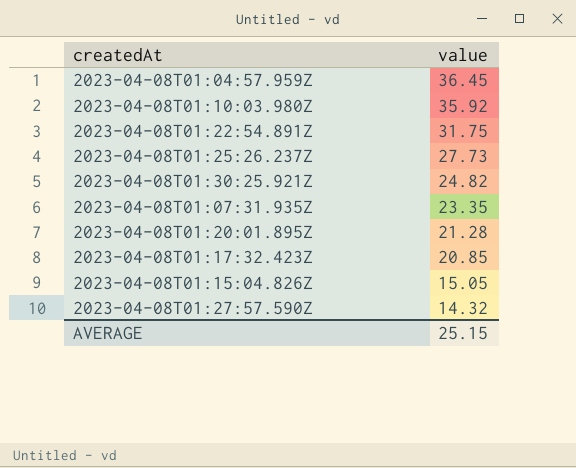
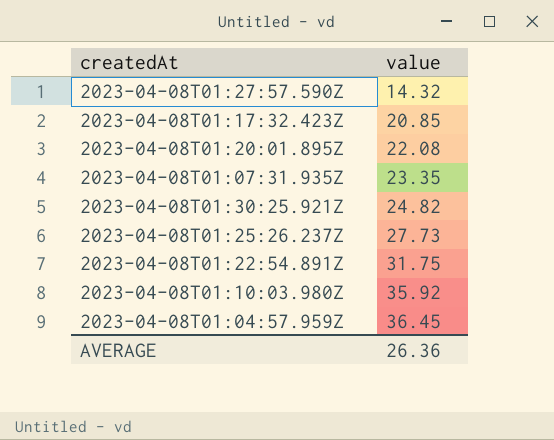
row order: value descending -> value ascending
row 2023-04-08T01:15:04.826Z: 15.05 -> none
2023-04-08T01:20:01.895Z | value: 21.28 -> 22.08
AVERAGE | value: 25.15 -> 26.36

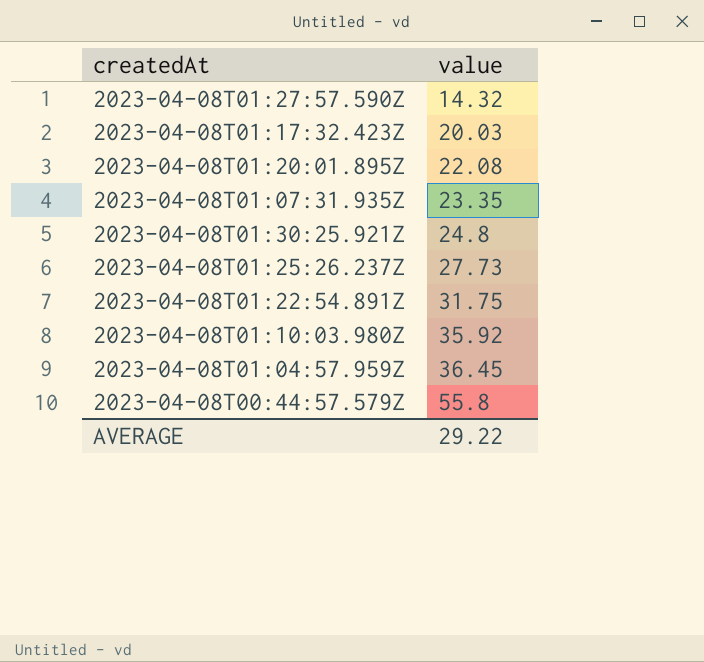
2023-04-08T01:17:32.423Z | value: 20.85 -> 20.03
2023-04-08T01:30:25.921Z | value: 24.82 -> 24.8
row 2023-04-08T00:44:57.579Z: none -> 55.8
AVERAGE | value: 26.36 -> 29.22

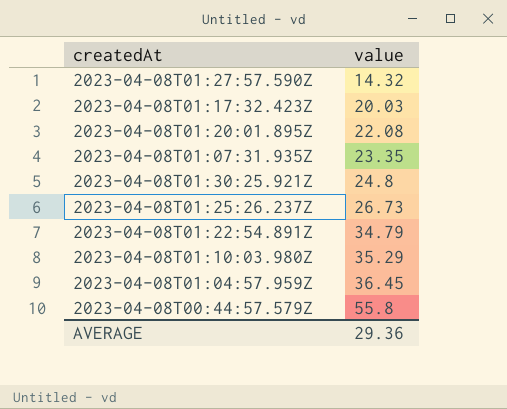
2023-04-08T01:25:26.237Z | value: 27.73 -> 26.73
2023-04-08T01:22:54.891Z | value: 31.75 -> 34.79
2023-04-08T01:10:03.980Z | value: 35.92 -> 35.29
AVERAGE | value: 29.22 -> 29.36

